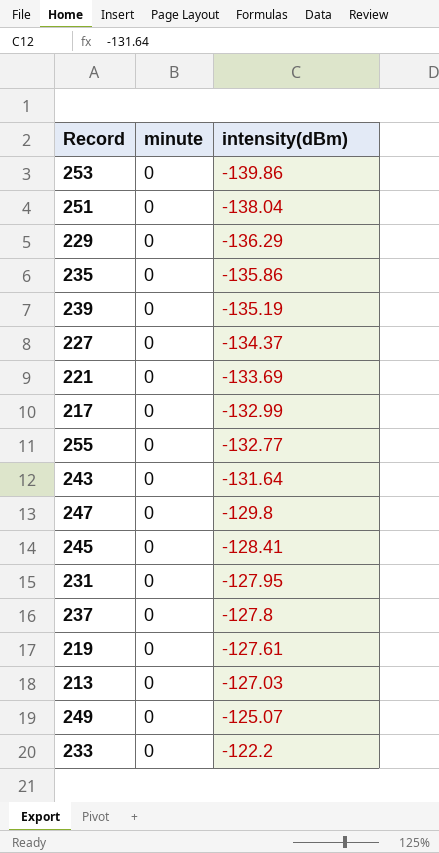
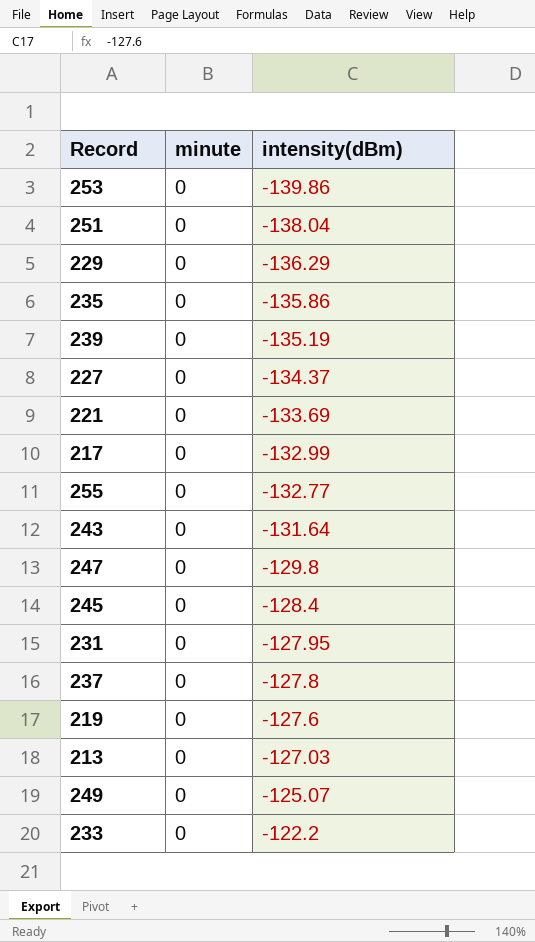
245 | intensity(dBm): -128.41 -> -128.4
219 | intensity(dBm): -127.61 -> -127.6

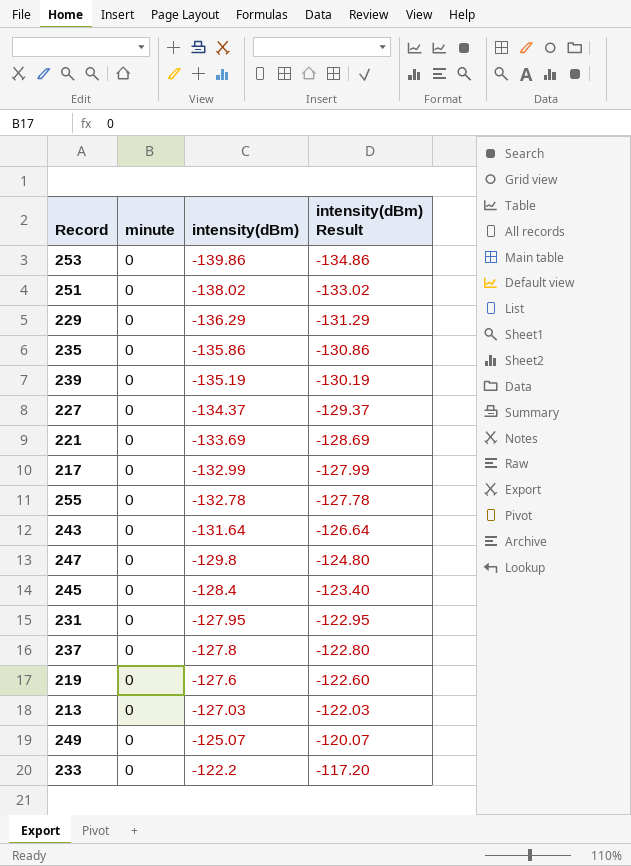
column intensity(dBm) Result | formula: none -> [intensity(dBm)] + 5
251 | intensity(dBm): -138.04 -> -138.02
255 | intensity(dBm): -132.77 -> -132.78

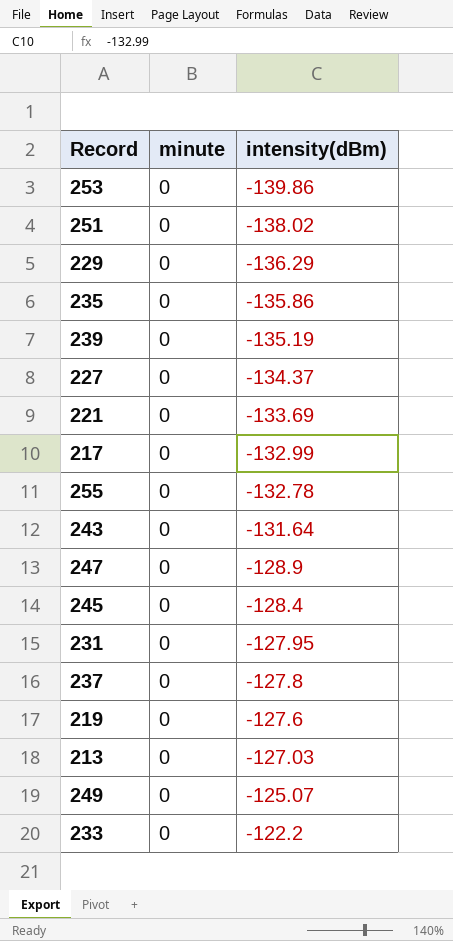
column intensity(dBm) Result | formula: [intensity(dBm)] + 5 -> none
247 | intensity(dBm): -129.8 -> -128.9

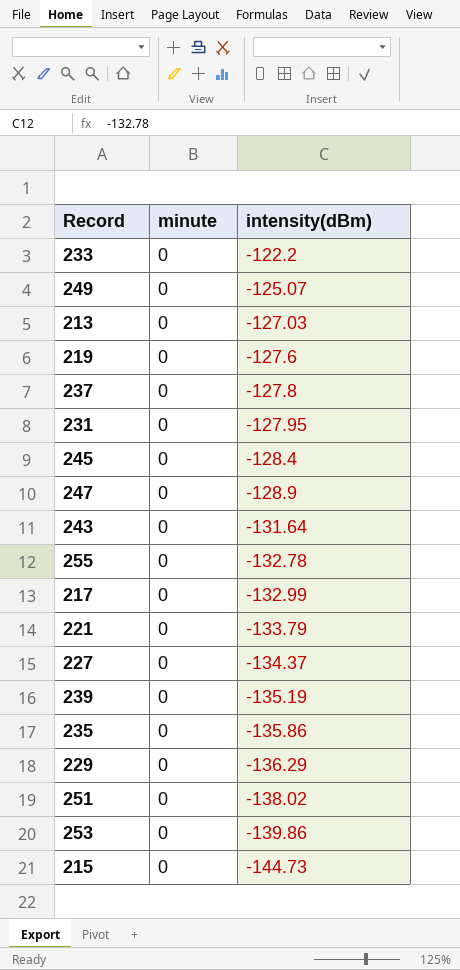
row order: intensity(dBm) ascending -> intensity(dBm) descending
221 | intensity(dBm): -133.69 -> -133.79
row 215: none -> 0 | -144.73

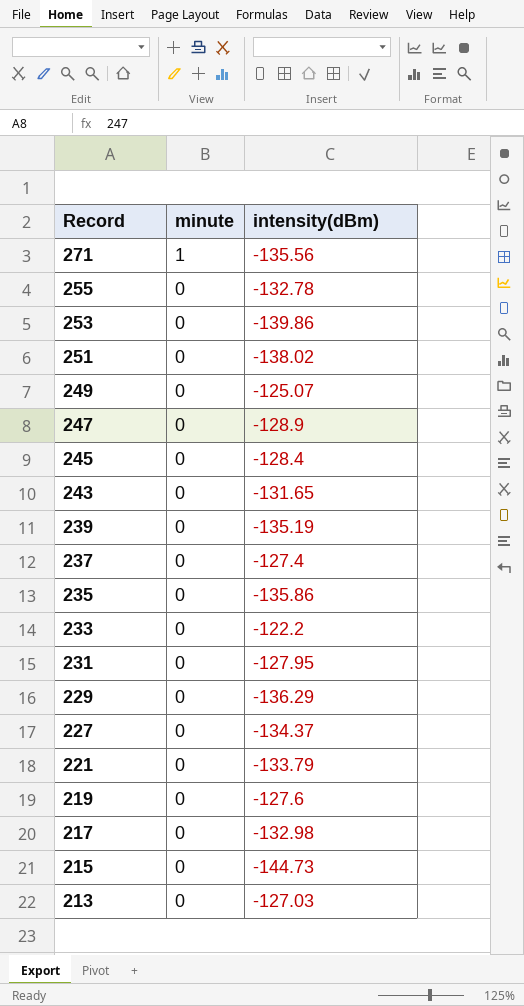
row order: intensity(dBm) descending -> Record descending
row 271: none -> 1 | -135.56
243 | intensity(dBm): -131.64 -> -131.65
237 | intensity(dBm): -127.8 -> -127.4
217 | intensity(dBm): -132.99 -> -132.98

